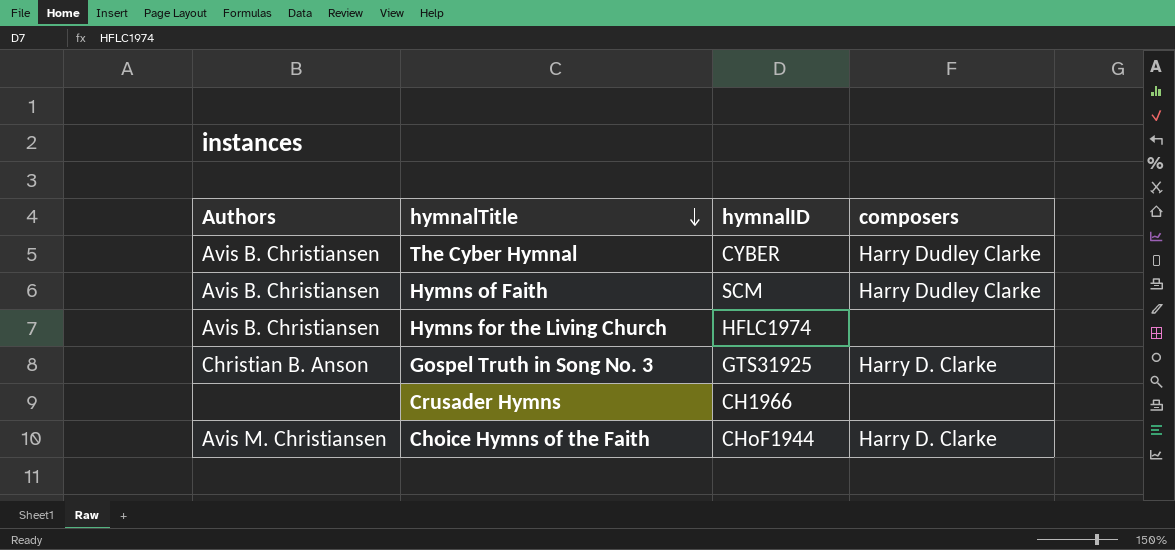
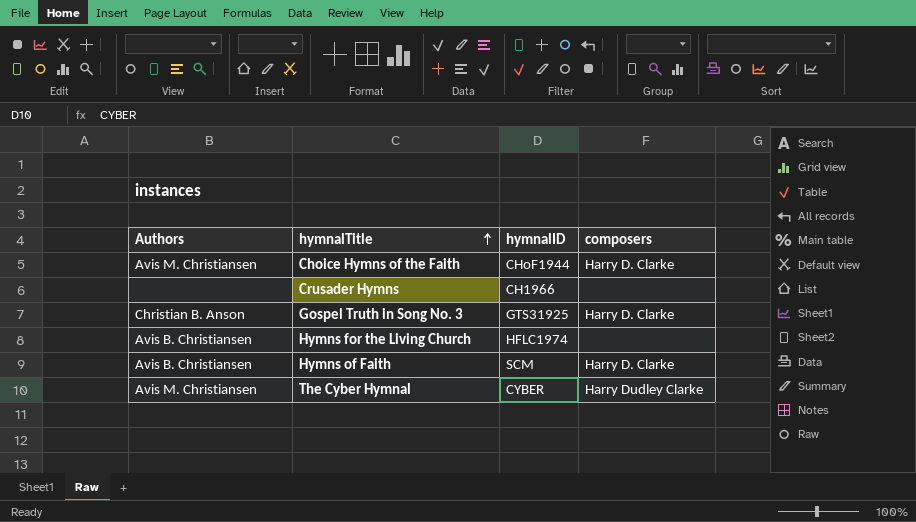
row order: hymnalTitle descending -> hymnalTitle ascending
Hymns of Faith | composers: Harry Dudley Clarke -> Harry D. Clarke
The Cyber Hymnal | Authors: Avis B. Christiansen -> Avis M. Christiansen

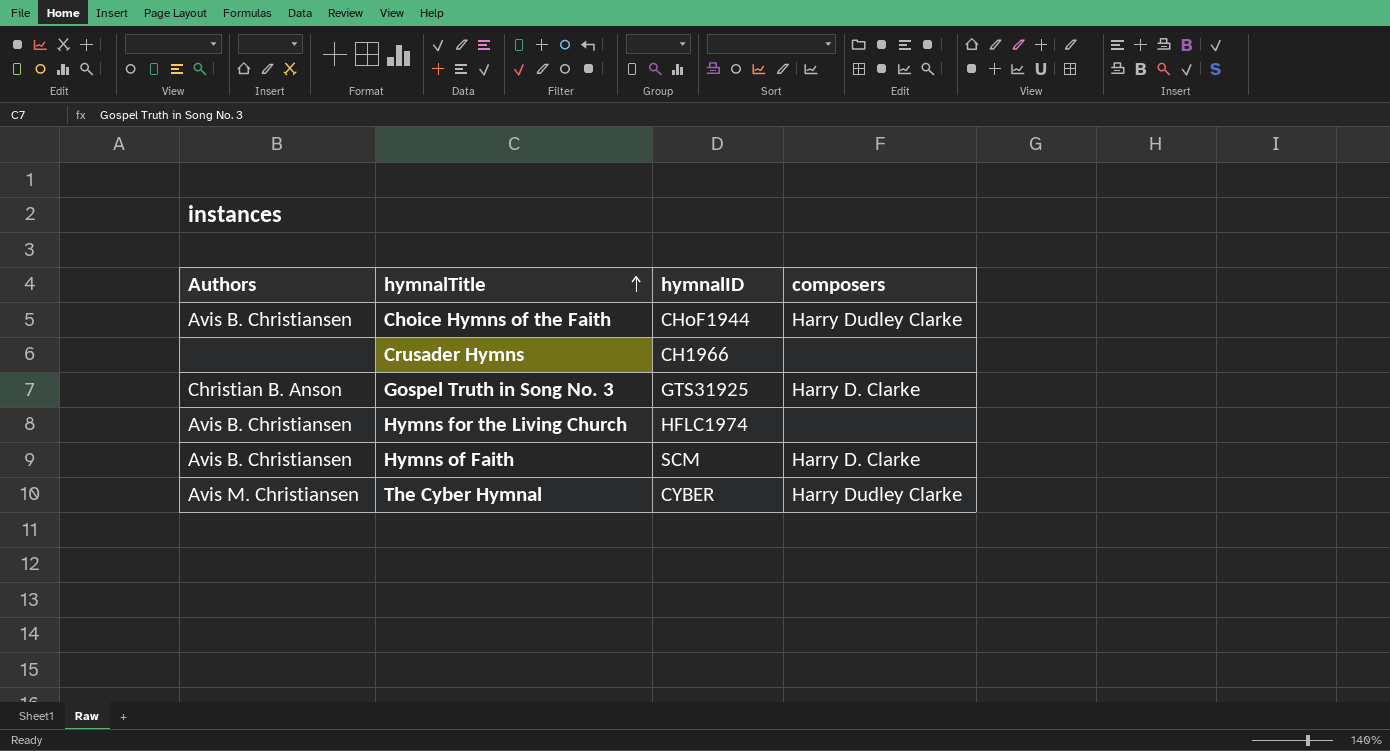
Choice Hymns of the Faith | Authors: Avis M. Christiansen -> Avis B. Christiansen
Choice Hymns of the Faith | composers: Harry D. Clarke -> Harry Dudley Clarke

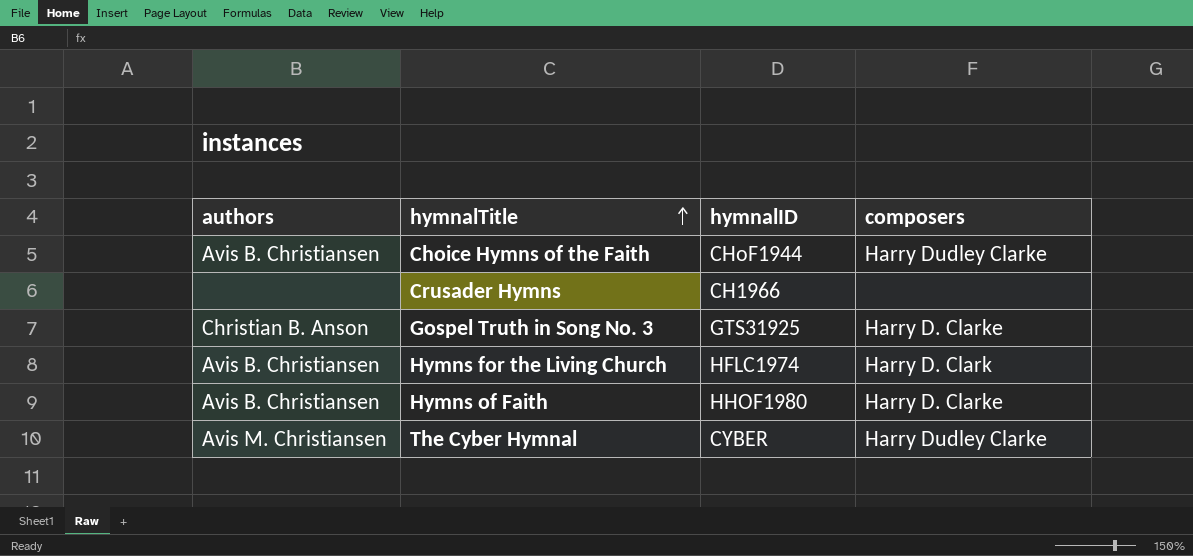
column name: Authors -> authors
Hymns for the Living Church | composers: none -> Harry D. Clark
Hymns of Faith | hymnalID: SCM -> HHOF1980

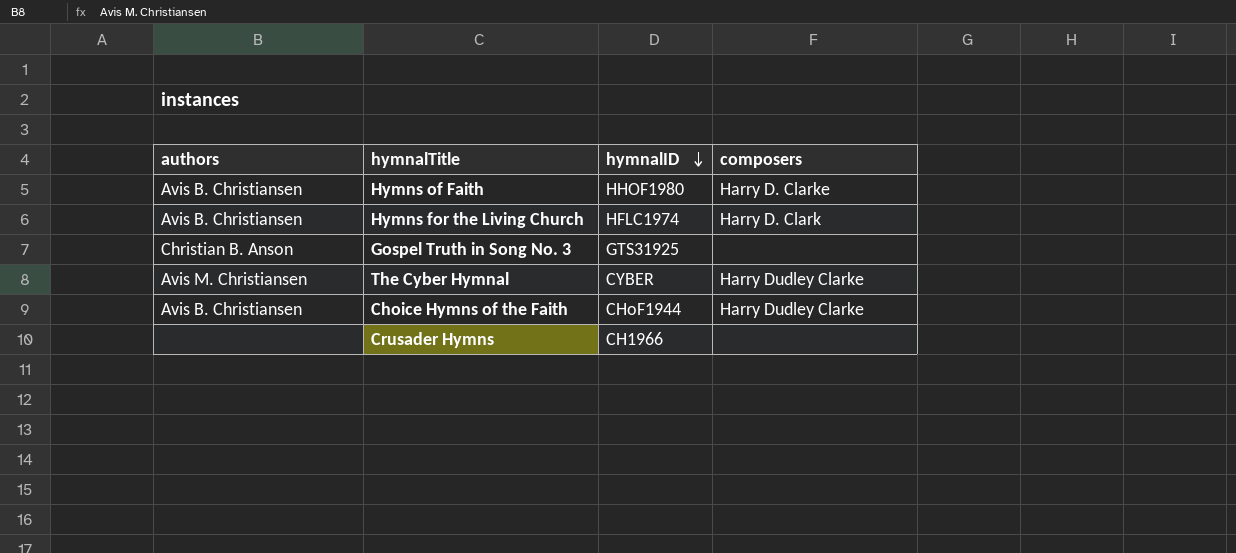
row order: hymnalTitle ascending -> hymnalID descending
Gospel Truth in Song No. 3 | composers: Harry D. Clarke -> none

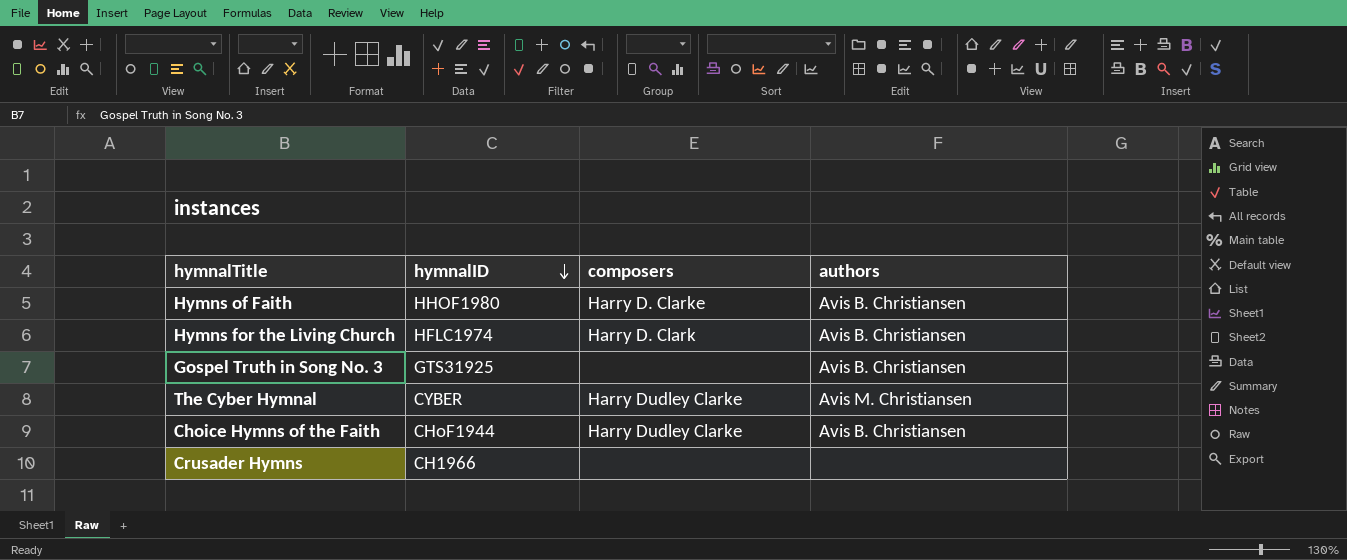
column authors | position: 1 -> 4
Gospel Truth in Song No. 3 | authors: Christian B. Anson -> Avis B. Christiansen

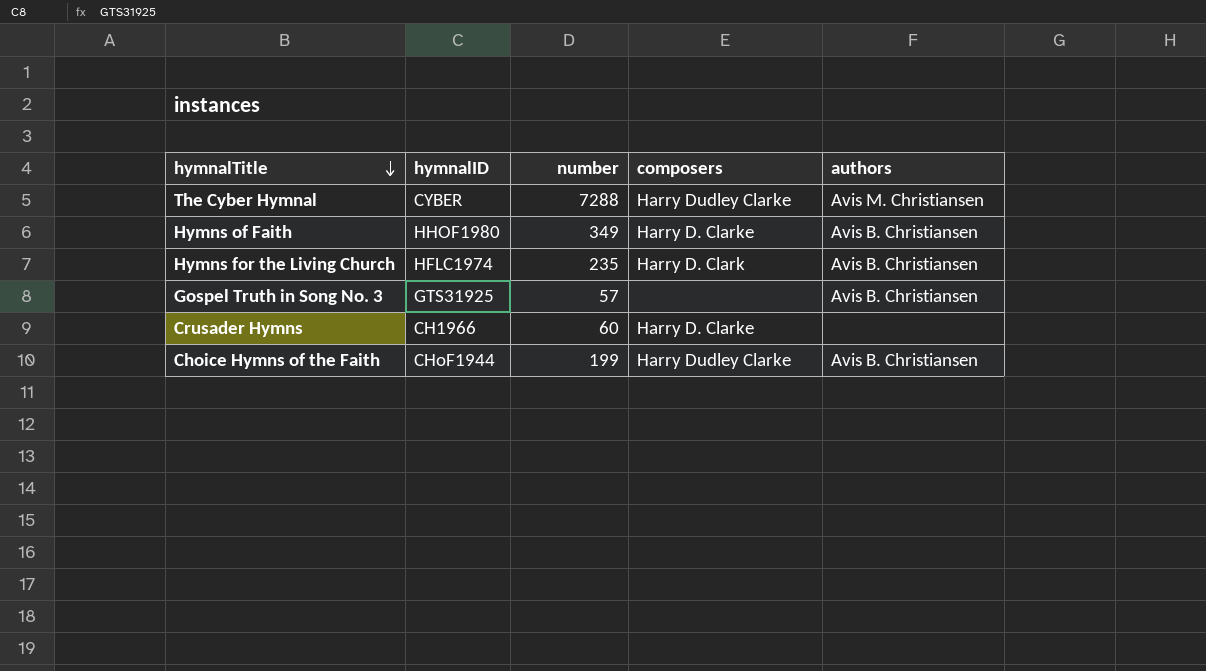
row order: hymnalID descending -> hymnalTitle descending
column number | position: none -> 3
Crusader Hymns | composers: none -> Harry D. Clarke

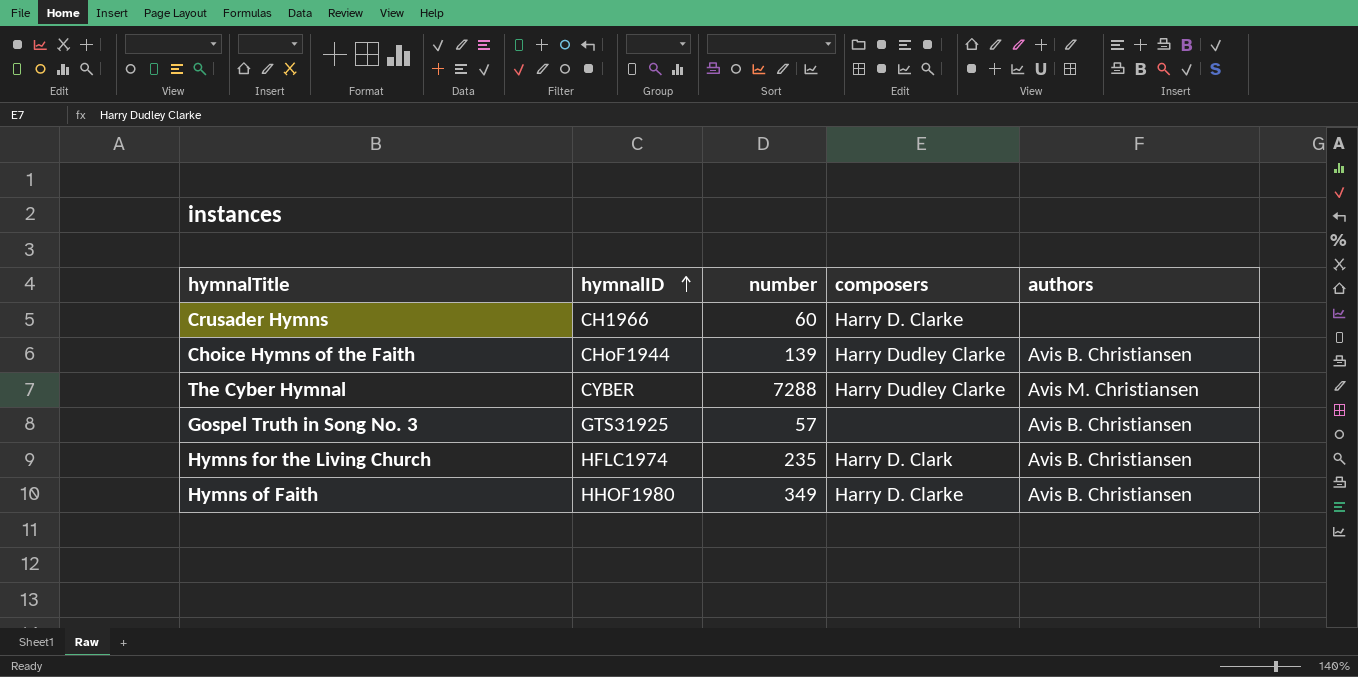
row order: hymnalTitle descending -> hymnalID ascending
Choice Hymns of the Faith | number: 199 -> 139

